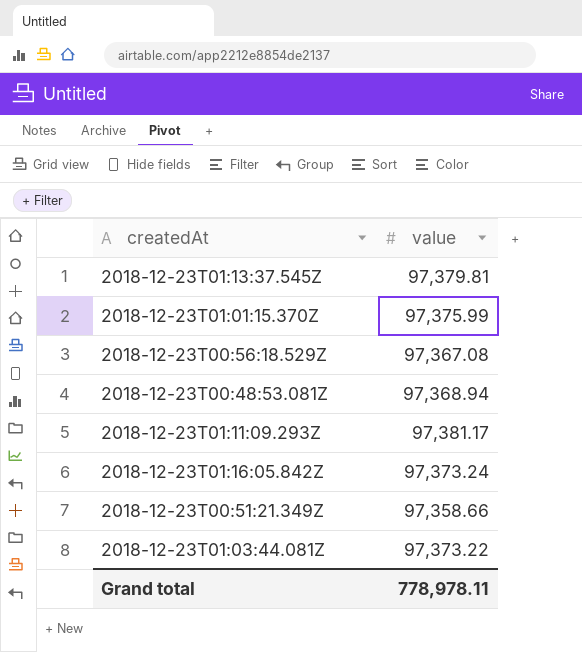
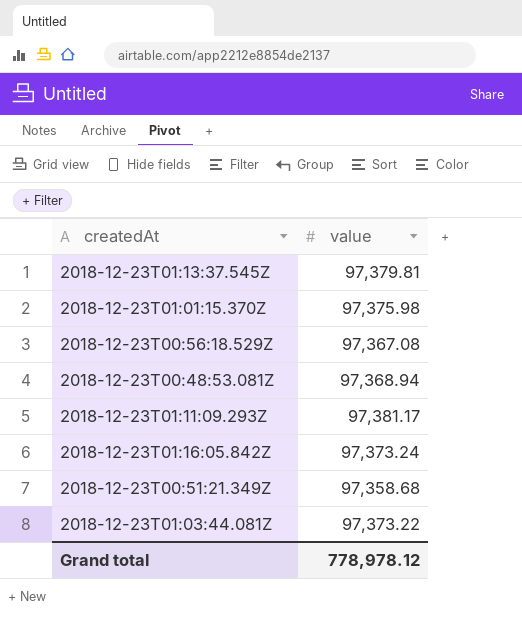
2018-12-23T01:01:15.370Z | value: 97,375.99 -> 97,375.98
2018-12-23T00:51:21.349Z | value: 97,358.66 -> 97,358.68
Grand total | value: 778,978.11 -> 778,978.12

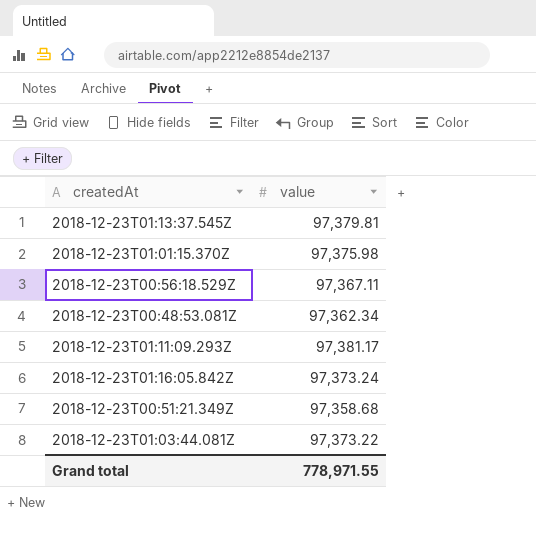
2018-12-23T00:56:18.529Z | value: 97,367.08 -> 97,367.11
2018-12-23T00:48:53.081Z | value: 97,368.94 -> 97,362.34
Grand total | value: 778,978.12 -> 778,971.55

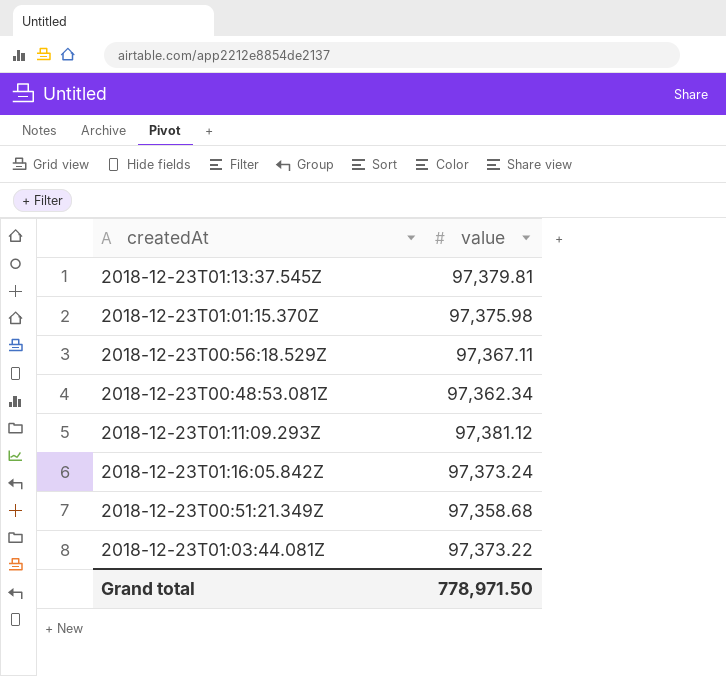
2018-12-23T01:11:09.293Z | value: 97,381.17 -> 97,381.12
Grand total | value: 778,971.55 -> 778,971.50

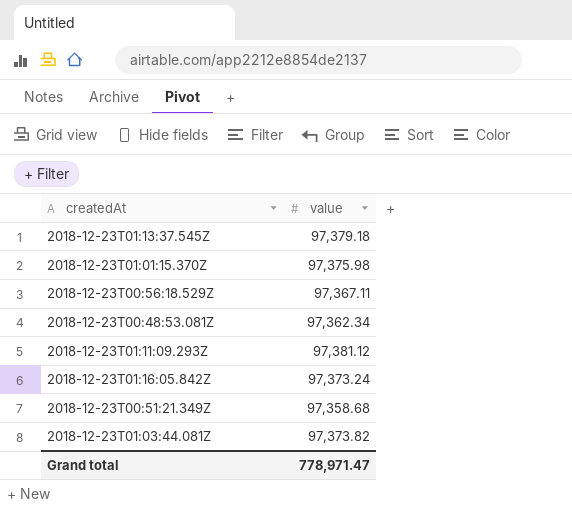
2018-12-23T01:13:37.545Z | value: 97,379.81 -> 97,379.18
2018-12-23T01:03:44.081Z | value: 97,373.22 -> 97,373.82
Grand total | value: 778,971.50 -> 778,971.47

